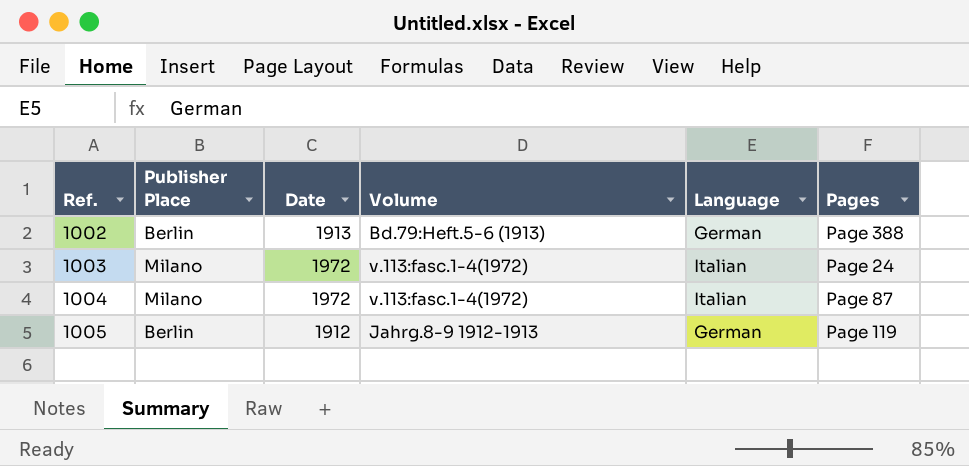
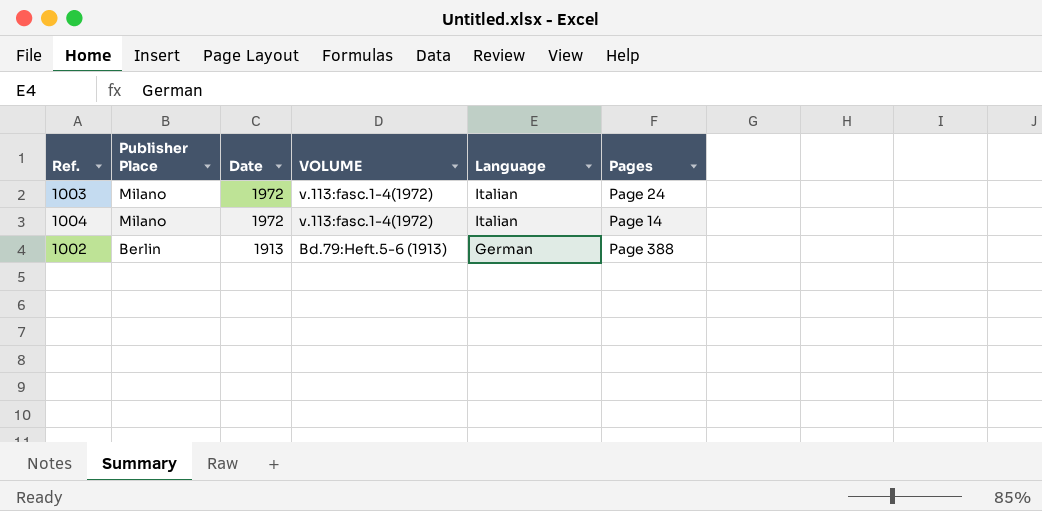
row order: Ref. ascending -> Publisher Place descending
column name: Volume -> VOLUME
row 1005: Berlin | 1912 | Jahrg.8-9 1912-1913 | German | Page 119 -> none
1004 | Pages: Page 87 -> Page 14

